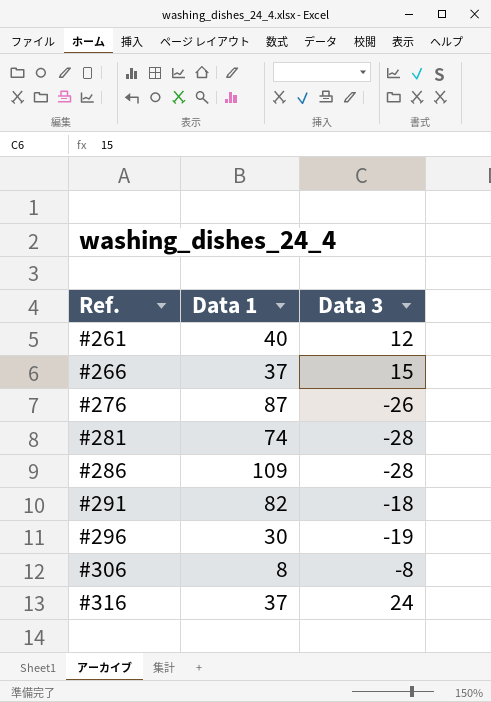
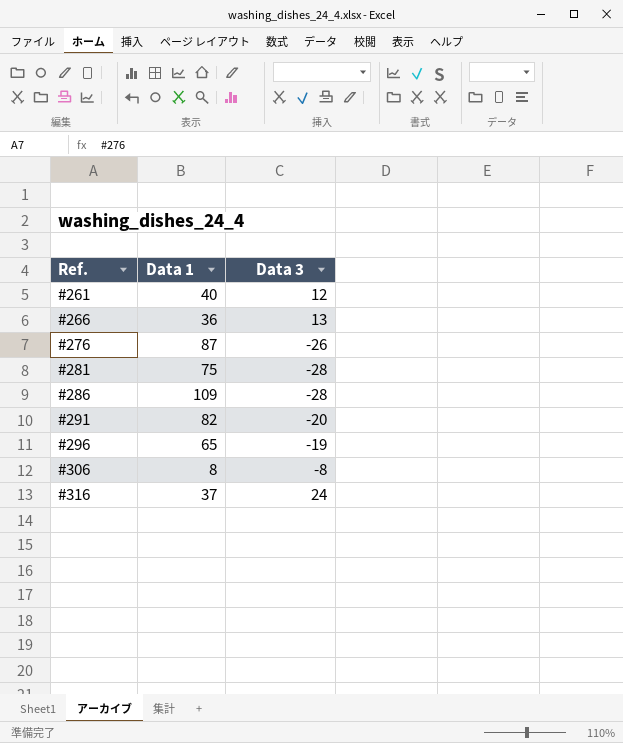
#266 | Data 1: 37 -> 36
#266 | Data 3: 15 -> 13
#281 | Data 1: 74 -> 75
#291 | Data 3: -18 -> -20
#296 | Data 1: 30 -> 65

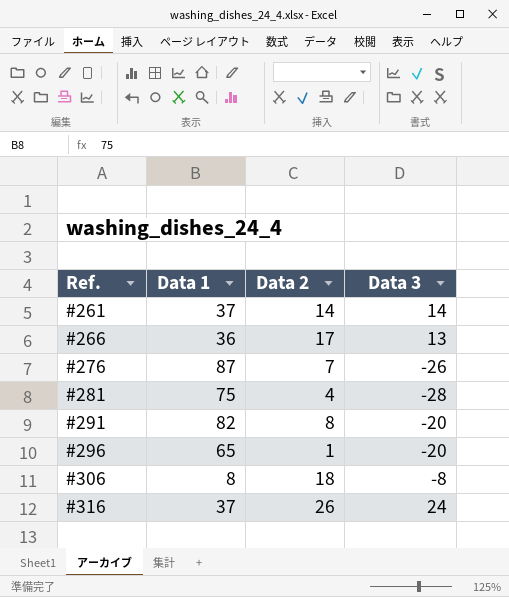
column Data 2 | position: none -> 3
row #286: 109 | -28 -> none
#261 | Data 1: 40 -> 37
#261 | Data 3: 12 -> 14
#296 | Data 3: -19 -> -20

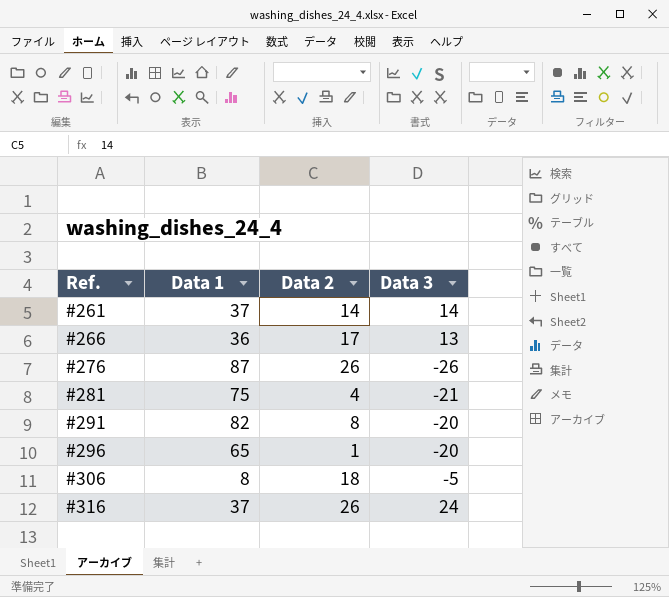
#276 | Data 2: 7 -> 26
#281 | Data 3: -28 -> -21
#306 | Data 3: -8 -> -5

